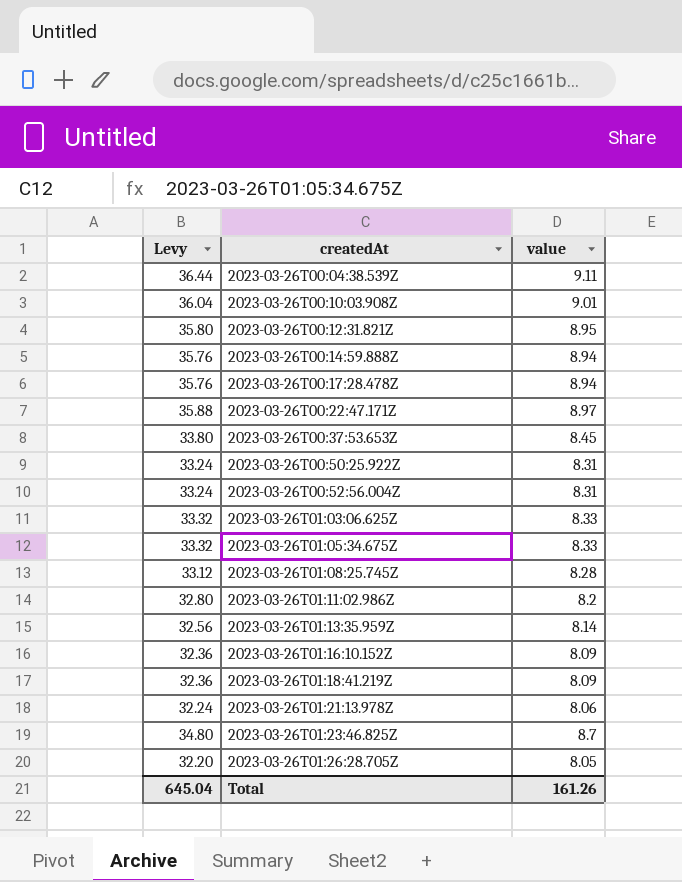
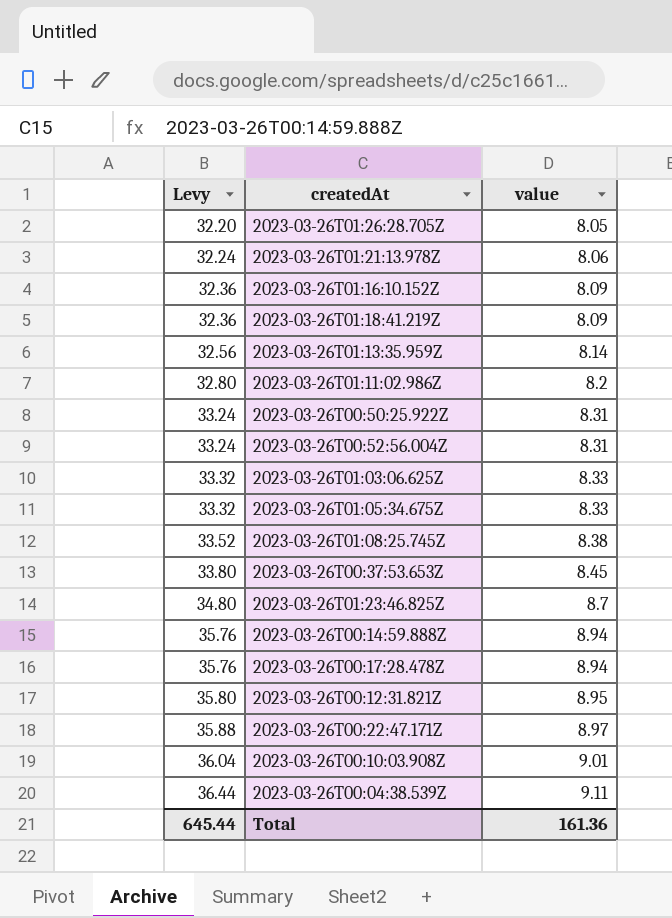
row order: createdAt ascending -> Levy ascending
2023-03-26T01:08:25.745Z | Levy: 33.12 -> 33.52
2023-03-26T01:08:25.745Z | value: 8.28 -> 8.38
Total | Levy: 645.04 -> 645.44
Total | value: 161.26 -> 161.36

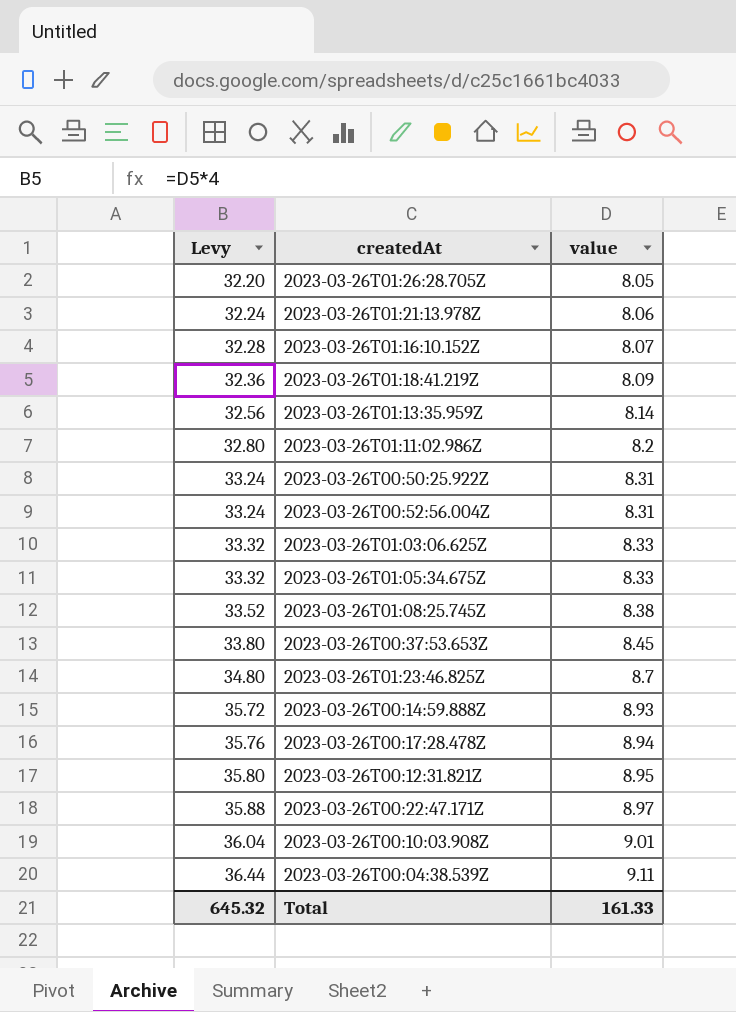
2023-03-26T01:16:10.152Z | Levy: 32.36 -> 32.28
2023-03-26T01:16:10.152Z | value: 8.09 -> 8.07
2023-03-26T00:14:59.888Z | Levy: 35.76 -> 35.72
2023-03-26T00:14:59.888Z | value: 8.94 -> 8.93
Total | Levy: 645.44 -> 645.32
Total | value: 161.36 -> 161.33

